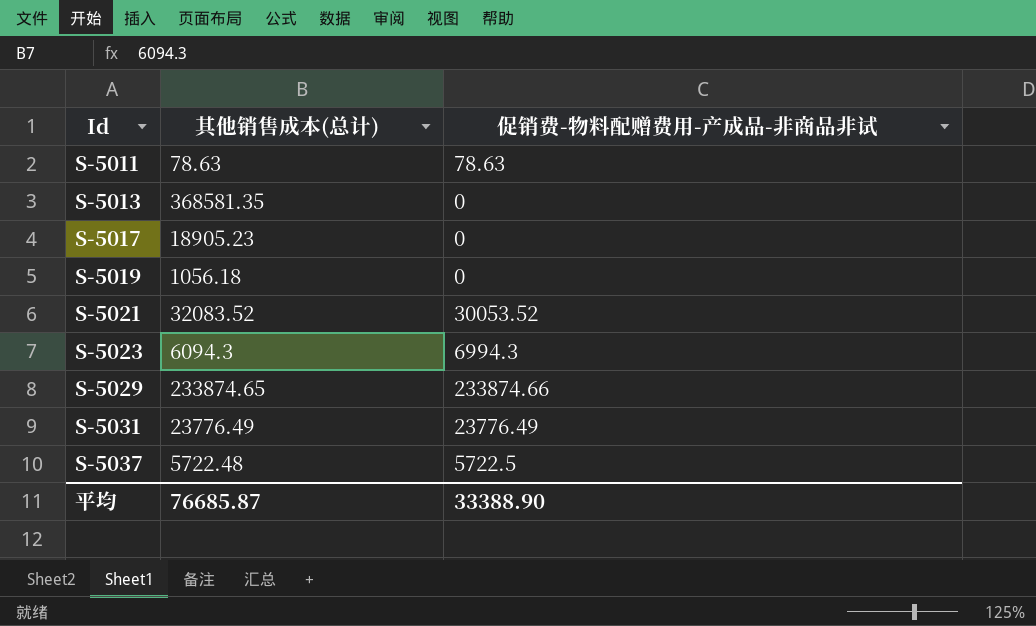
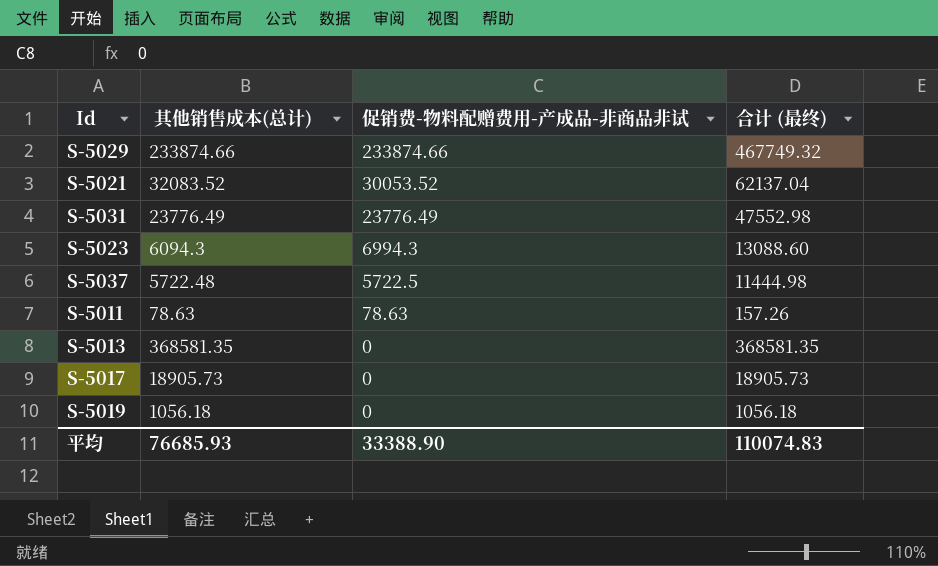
row order: Id ascending -> 促销费-物料配赠费用-产成品-非商品非试 descending
column 合计 (最终) | formula: none -> [其他销售成本(总计)] + [促销费-物料配赠费用-产成品-非商品非试]
S-5029 | 其他销售成本(总计): 233874.65 -> 233874.66
S-5017 | 其他销售成本(总计): 18905.23 -> 18905.73
平均 | 其他销售成本(总计): 76685.87 -> 76685.93

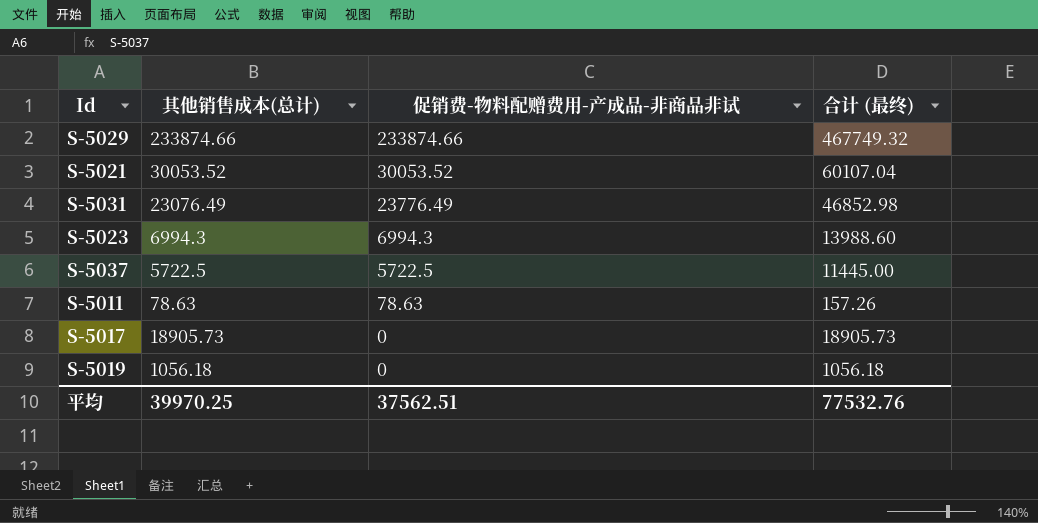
row S-5013: 368581.35 | 0 | 368581.35 -> none
S-5021 | 其他销售成本(总计): 32083.52 -> 30053.52
S-5021 | 合计 (最终): 62137.04 -> 60107.04
S-5031 | 其他销售成本(总计): 23776.49 -> 23076.49
S-5031 | 合计 (最终): 47552.98 -> 46852.98
S-5023 | 其他销售成本(总计): 6094.3 -> 6994.3
S-5023 | 合计 (最终): 13088.60 -> 13988.60
S-5037 | 其他销售成本(总计): 5722.48 -> 5722.5
S-5037 | 合计 (最终): 11444.98 -> 11445.00
平均 | 其他销售成本(总计): 76685.93 -> 39970.25
平均 | 促销费-物料配赠费用-产成品-非商品非试: 33388.90 -> 37562.51
平均 | 合计 (最终): 110074.83 -> 77532.76

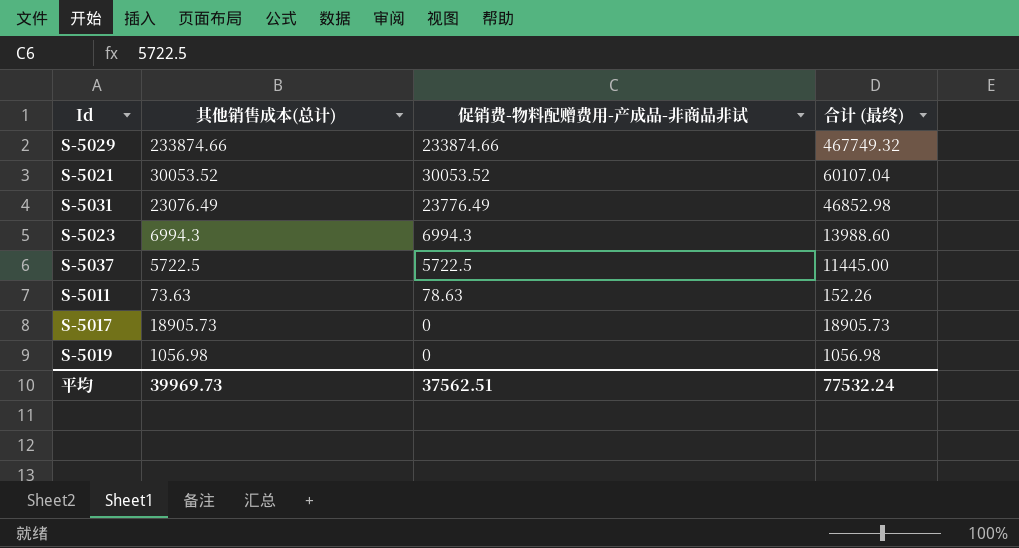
S-5011 | 其他销售成本(总计): 78.63 -> 73.63
S-5011 | 合计 (最终): 157.26 -> 152.26
S-5019 | 其他销售成本(总计): 1056.18 -> 1056.98
S-5019 | 合计 (最终): 1056.18 -> 1056.98
平均 | 其他销售成本(总计): 39970.25 -> 39969.73
平均 | 合计 (最终): 77532.76 -> 77532.24

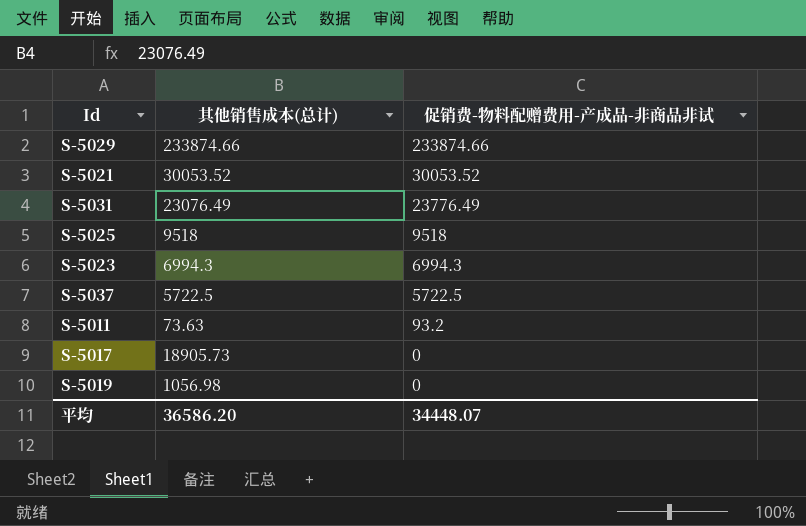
column 合计 (最终) | formula: [其他销售成本(总计)] + [促销费-物料配赠费用-产成品-非商品非试] -> none
row S-5025: none -> 9518 | 9518
S-5011 | 促销费-物料配赠费用-产成品-非商品非试: 78.63 -> 93.2
平均 | 其他销售成本(总计): 39969.73 -> 36586.20
平均 | 促销费-物料配赠费用-产成品-非商品非试: 37562.51 -> 34448.07

